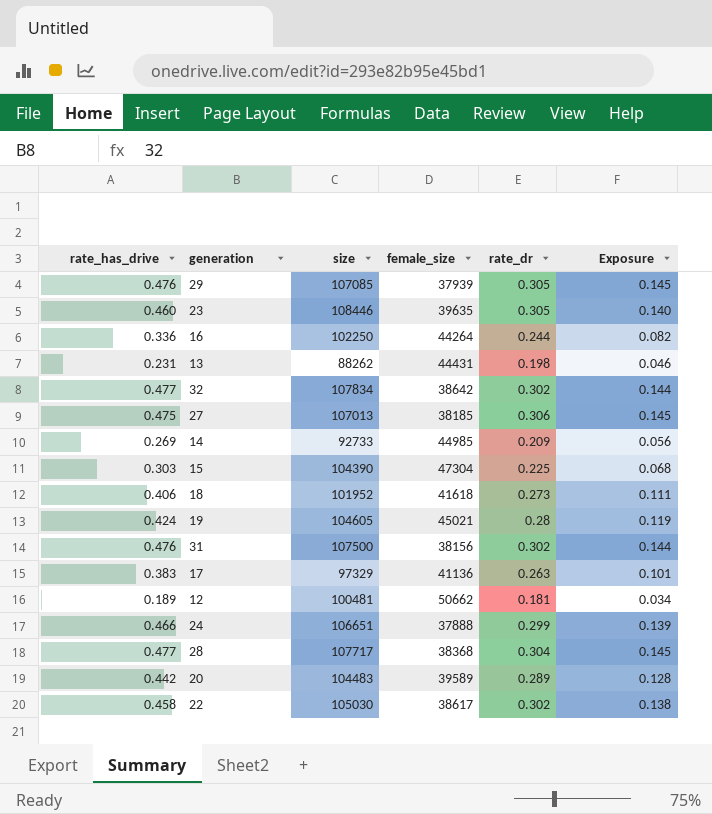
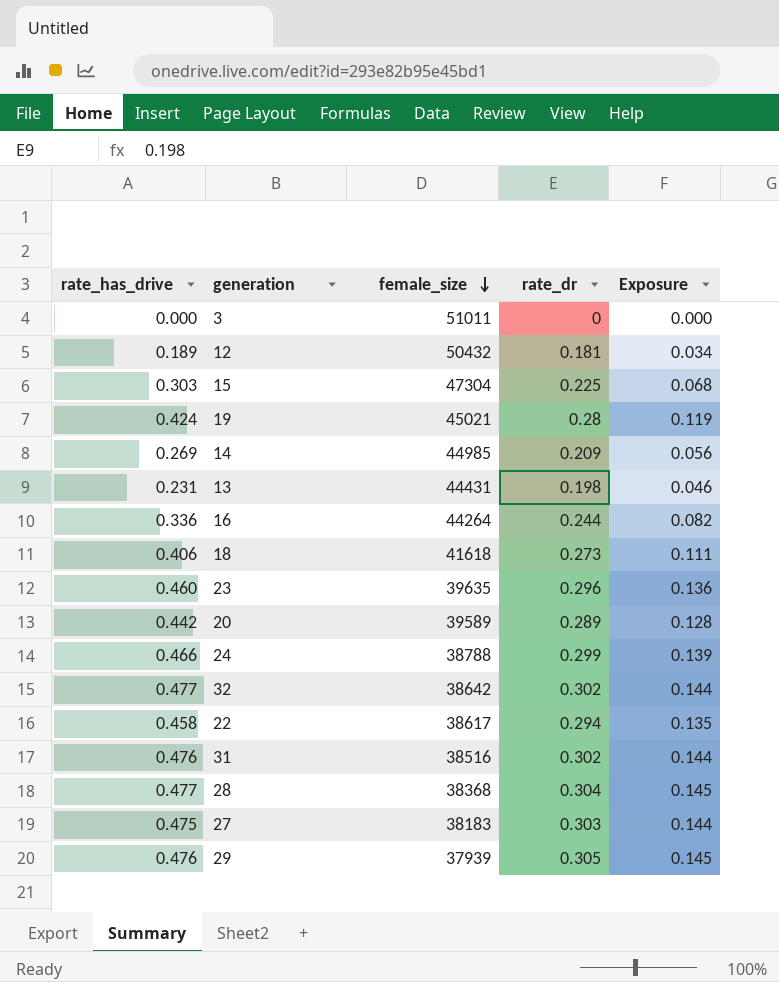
row order: none -> female_size descending
column size | position: 3 -> none
row 17: 0.383 | 97329 | 41136 | 0.263 | 0.101 -> none
row 3: none -> 0.000 | 51011 | 0 | 0.000
12 | female_size: 50662 -> 50432
23 | rate_dr: 0.305 -> 0.296
23 | Exposure: 0.140 -> 0.136
24 | female_size: 37888 -> 38788
22 | rate_dr: 0.302 -> 0.294
22 | Exposure: 0.138 -> 0.135
31 | female_size: 38156 -> 38516
27 | female_size: 38185 -> 38183
27 | rate_dr: 0.306 -> 0.303
27 | Exposure: 0.145 -> 0.144

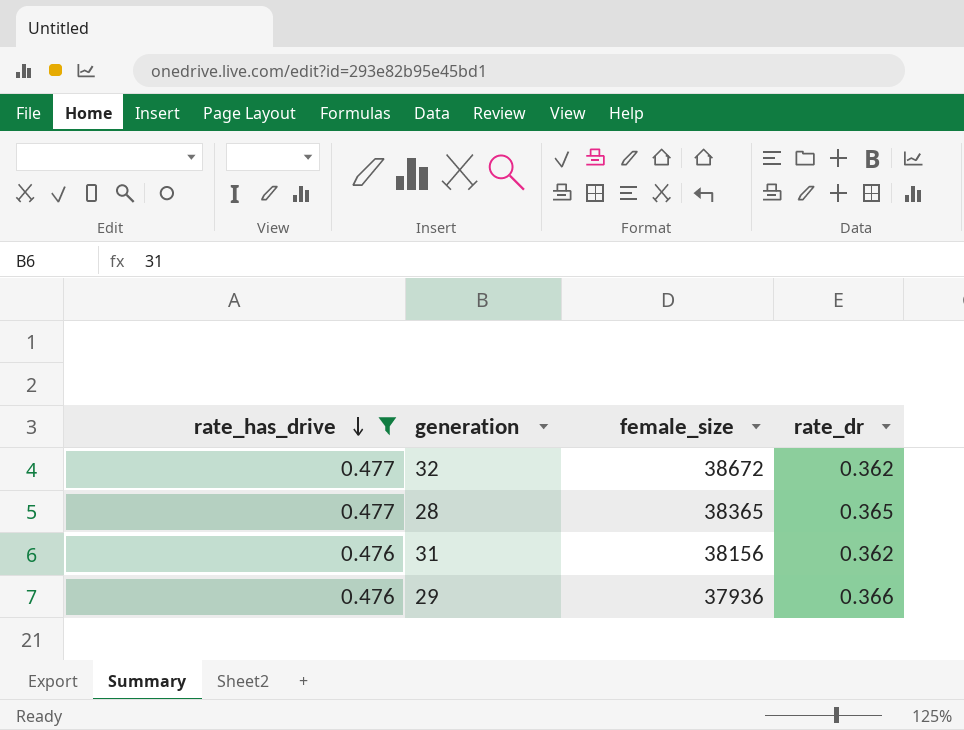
filter: none -> rate_has_drive >= 0.476
row order: female_size descending -> rate_has_drive descending
column Exposure | formula: [rate_has_drive] * [rate_dr] -> none
32 | female_size: 38642 -> 38672
32 | rate_dr: 0.302 -> 0.362
28 | female_size: 38368 -> 38365
28 | rate_dr: 0.304 -> 0.365
31 | female_size: 38516 -> 38156
31 | rate_dr: 0.302 -> 0.362
29 | female_size: 37939 -> 37936
29 | rate_dr: 0.305 -> 0.366

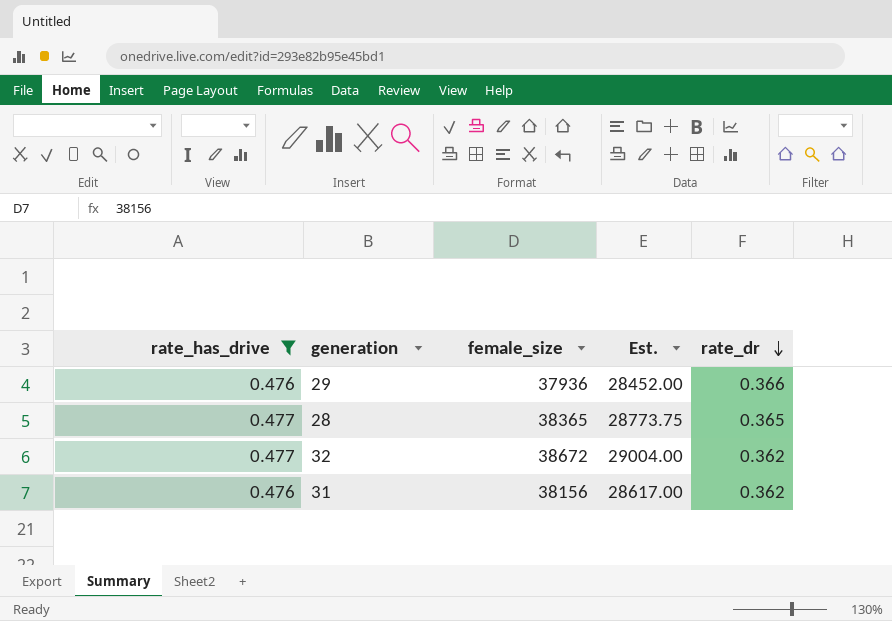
row order: rate_has_drive descending -> rate_dr descending
column Est. | formula: none -> [female_size] * 0.75

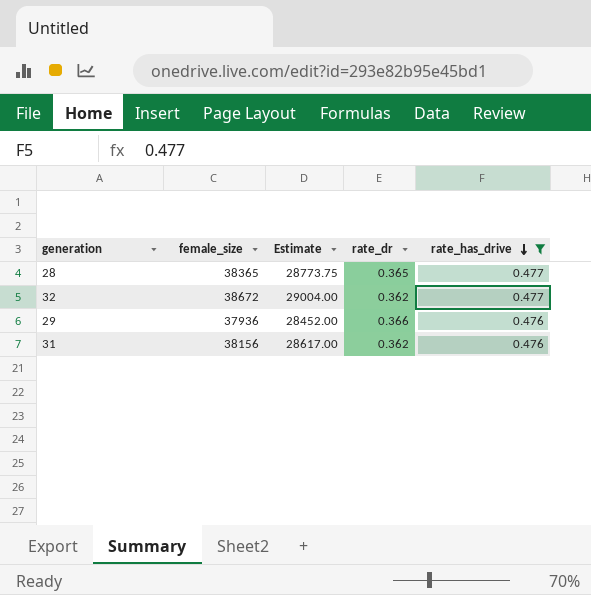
row order: rate_dr descending -> rate_has_drive descending
column name: Est. -> Estimate
column rate_has_drive | position: 1 -> 5

